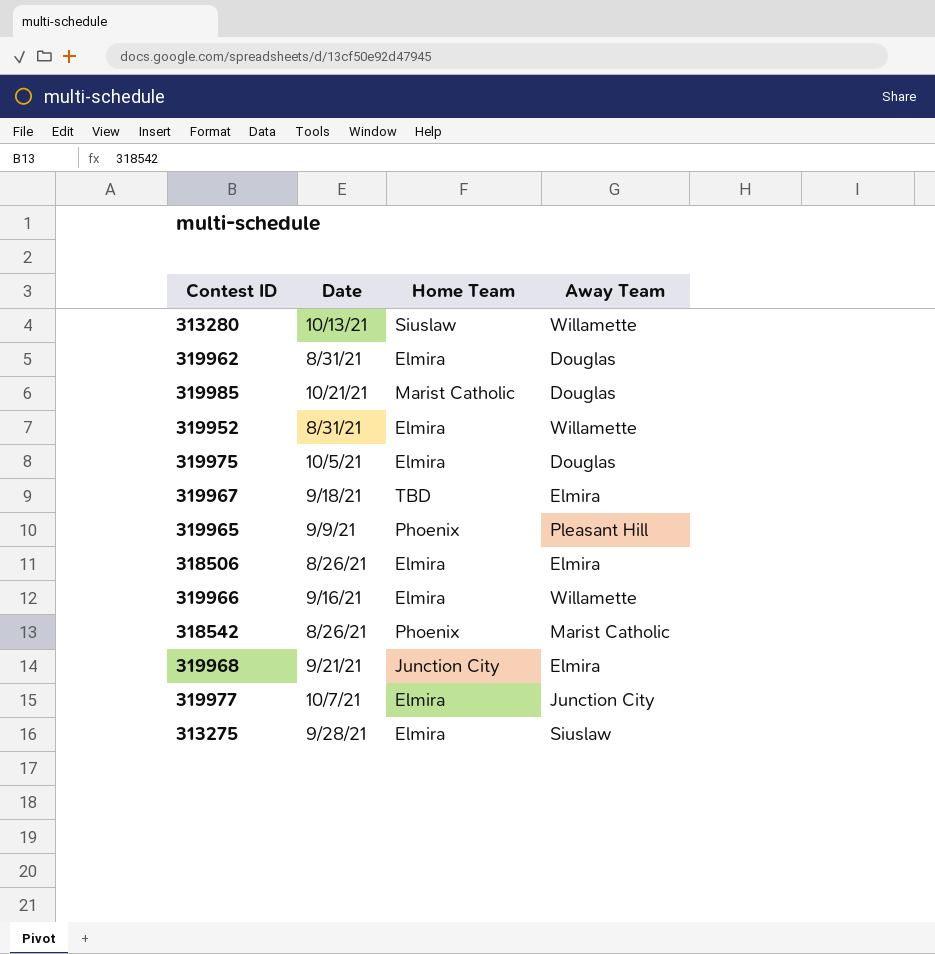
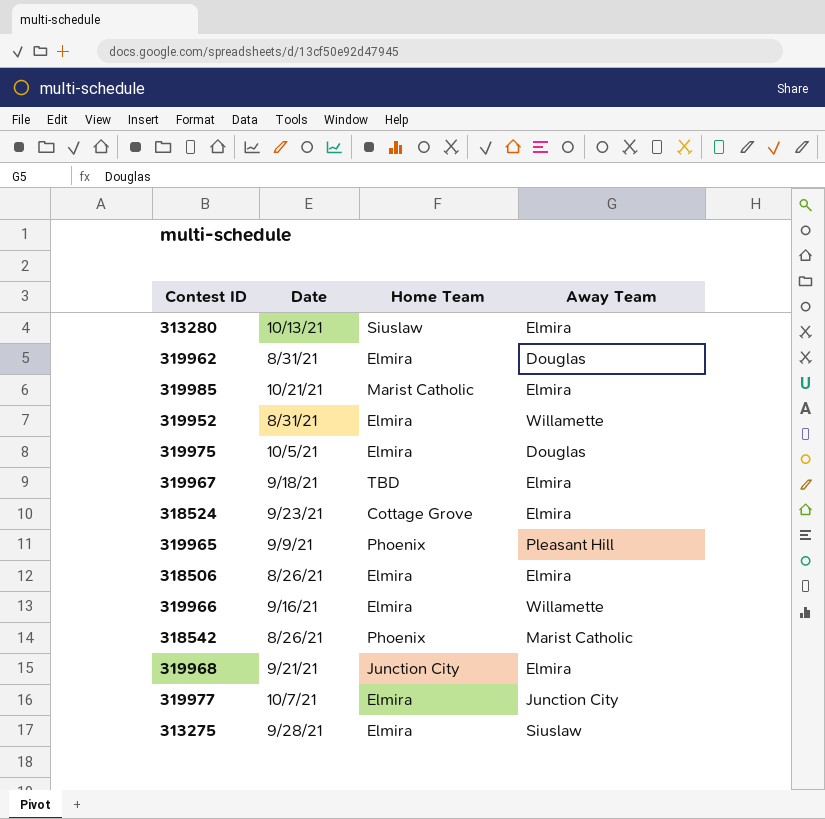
313280 | Away Team: Willamette -> Elmira
319985 | Away Team: Douglas -> Elmira
row 318524: none -> 9/23/21 | Cottage Grove | Elmira

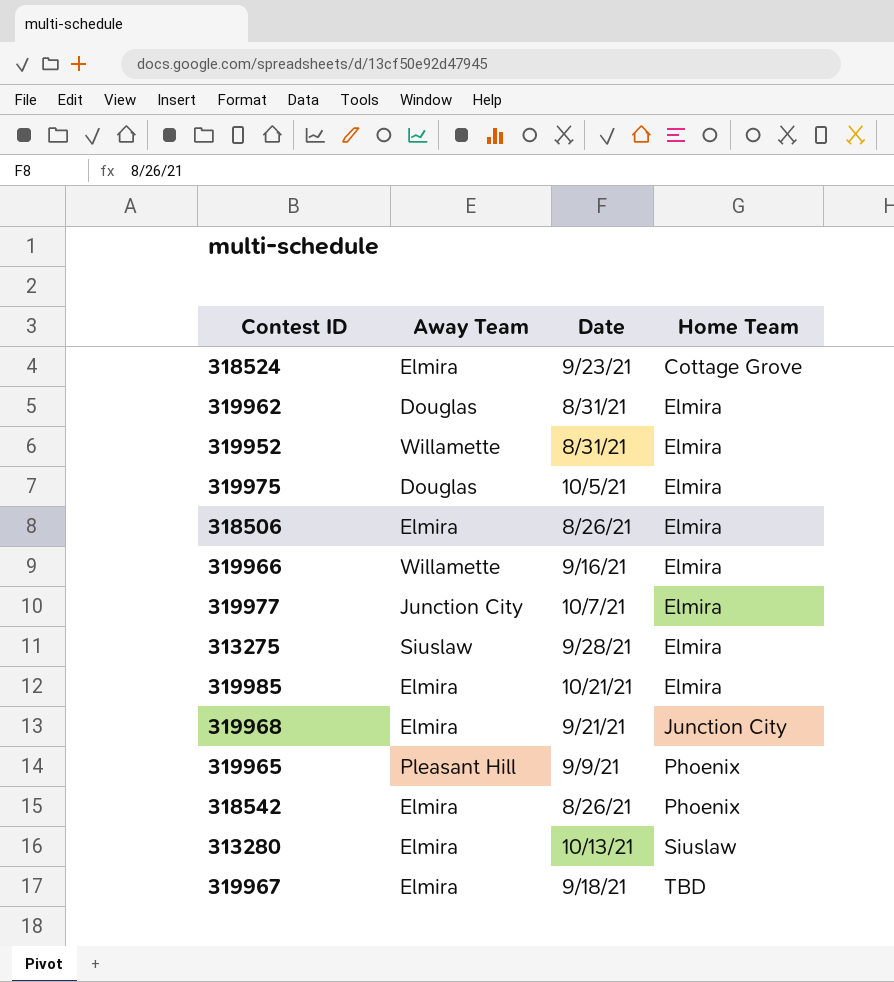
row order: none -> Home Team ascending
column Away Team | position: 4 -> 2
319985 | Home Team: Marist Catholic -> Elmira
318542 | Away Team: Marist Catholic -> Elmira

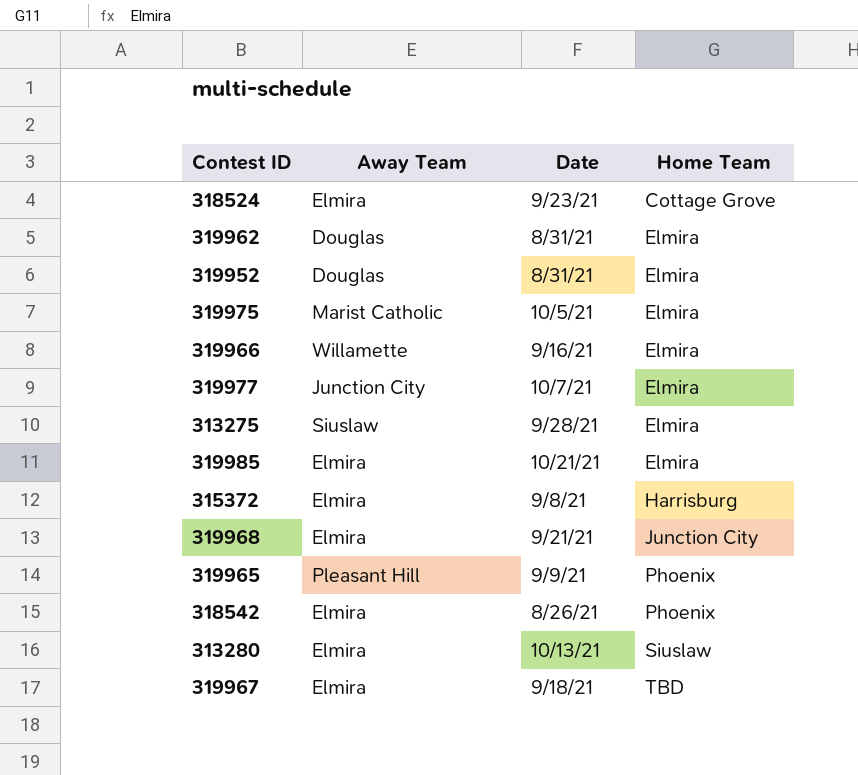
row 318506: Elmira | 8/26/21 | Elmira -> none
319952 | Away Team: Willamette -> Douglas
319975 | Away Team: Douglas -> Marist Catholic
row 315372: none -> Elmira | 9/8/21 | Harrisburg

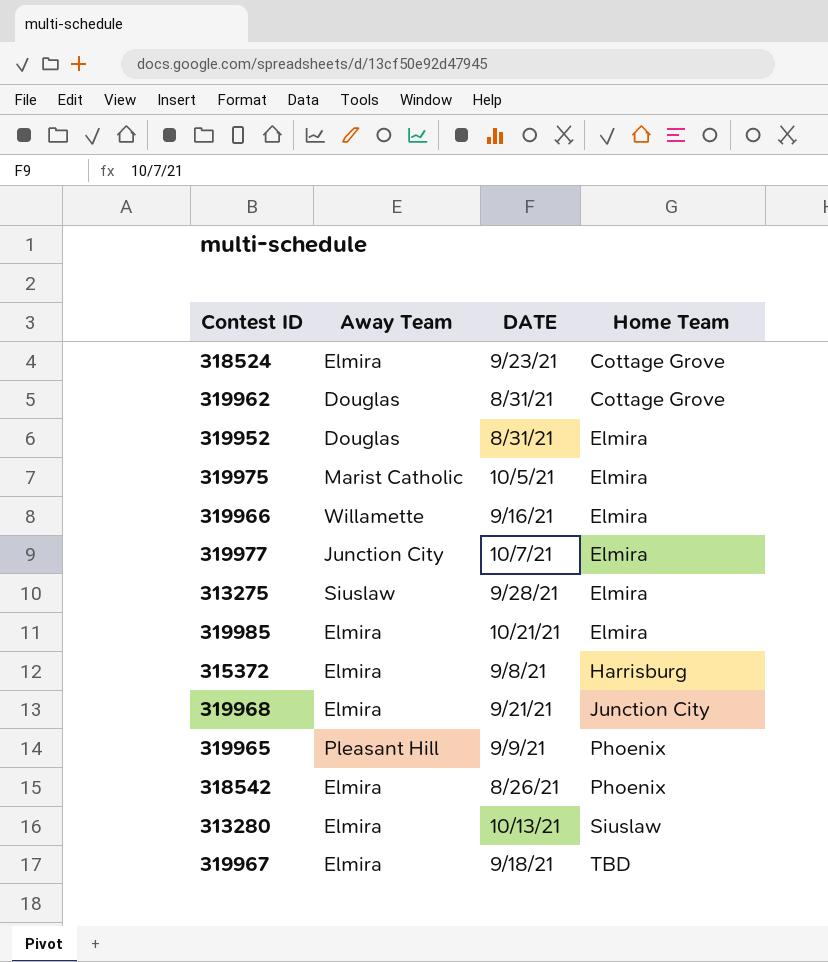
column name: Date -> DATE
319962 | Home Team: Elmira -> Cottage Grove

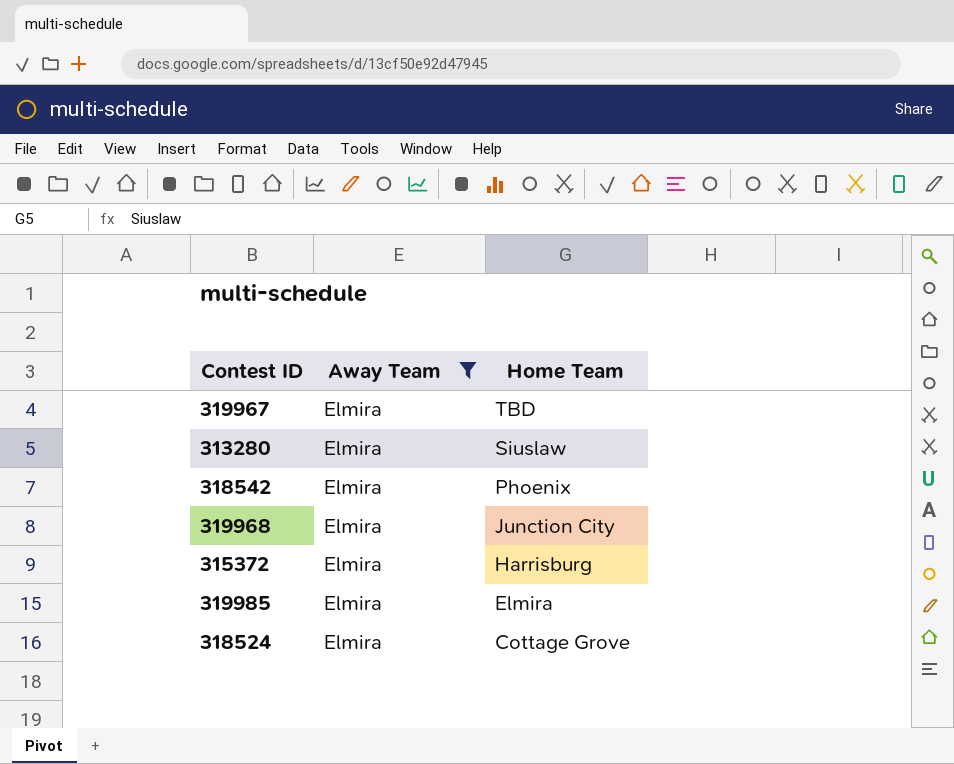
filter: none -> Away Team = Elmira
row order: Home Team ascending -> Home Team descending
column DATE | position: 3 -> none

